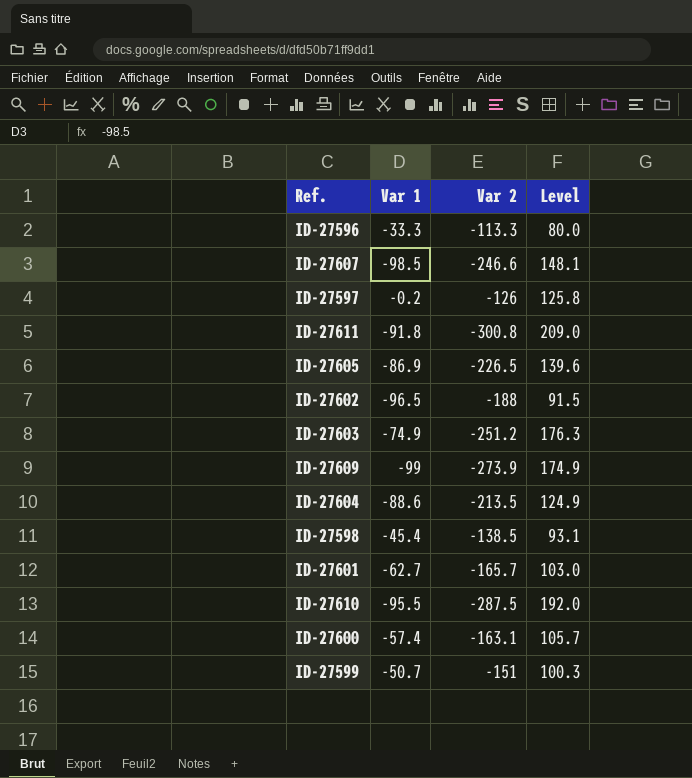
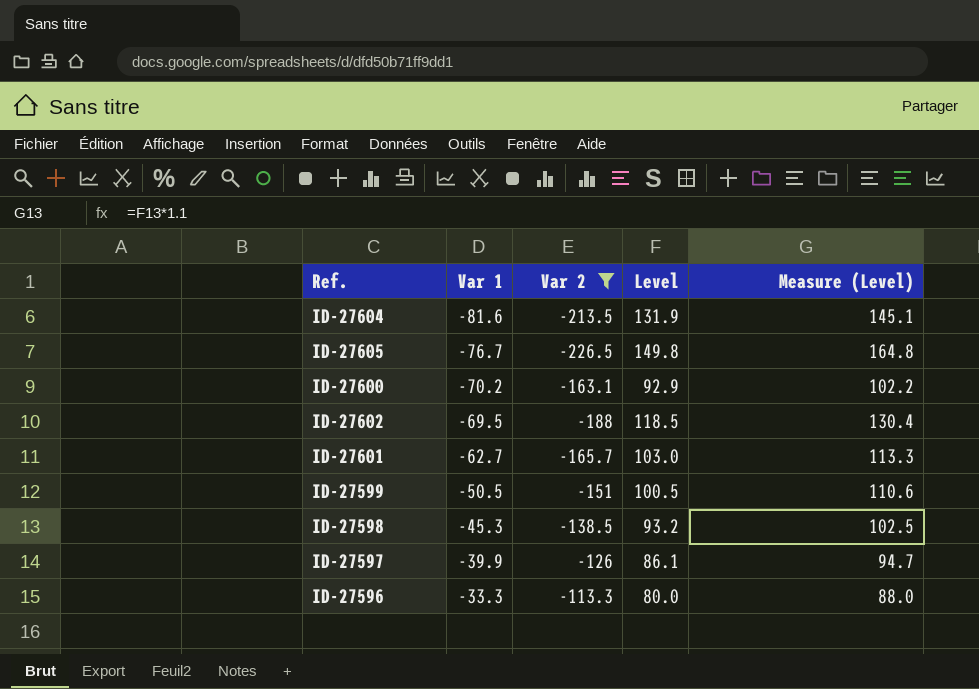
filter: none -> Var 2 >= -226.5
row order: none -> Var 1 ascending
column Measure (Level) | formula: none -> [Level] * 1.1
ID-27604 | Var 1: -88.6 -> -81.6
ID-27604 | Level: 124.9 -> 131.9
ID-27605 | Var 1: -86.9 -> -76.7
ID-27605 | Level: 139.6 -> 149.8
ID-27600 | Var 1: -57.4 -> -70.2
ID-27600 | Level: 105.7 -> 92.9
ID-27602 | Var 1: -96.5 -> -69.5
ID-27602 | Level: 91.5 -> 118.5
ID-27599 | Var 1: -50.7 -> -50.5
ID-27599 | Level: 100.3 -> 100.5
ID-27598 | Var 1: -45.4 -> -45.3
ID-27598 | Level: 93.1 -> 93.2
ID-27597 | Var 1: -0.2 -> -39.9
ID-27597 | Level: 125.8 -> 86.1

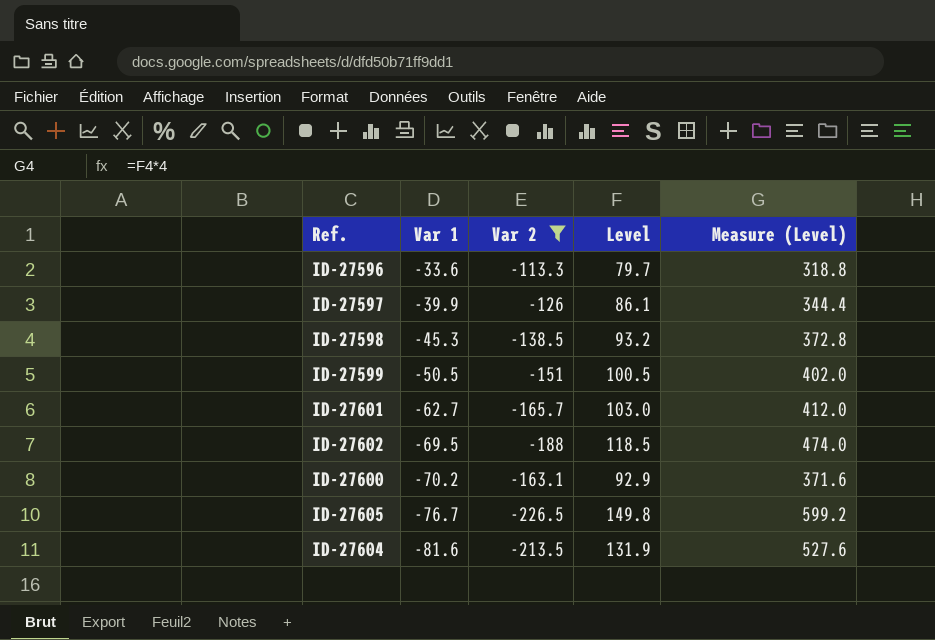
row order: Var 1 ascending -> Var 1 descending
column Measure (Level) | formula: [Level] * 1.1 -> [Level] * 4
ID-27596 | Var 1: -33.3 -> -33.6
ID-27596 | Level: 80.0 -> 79.7

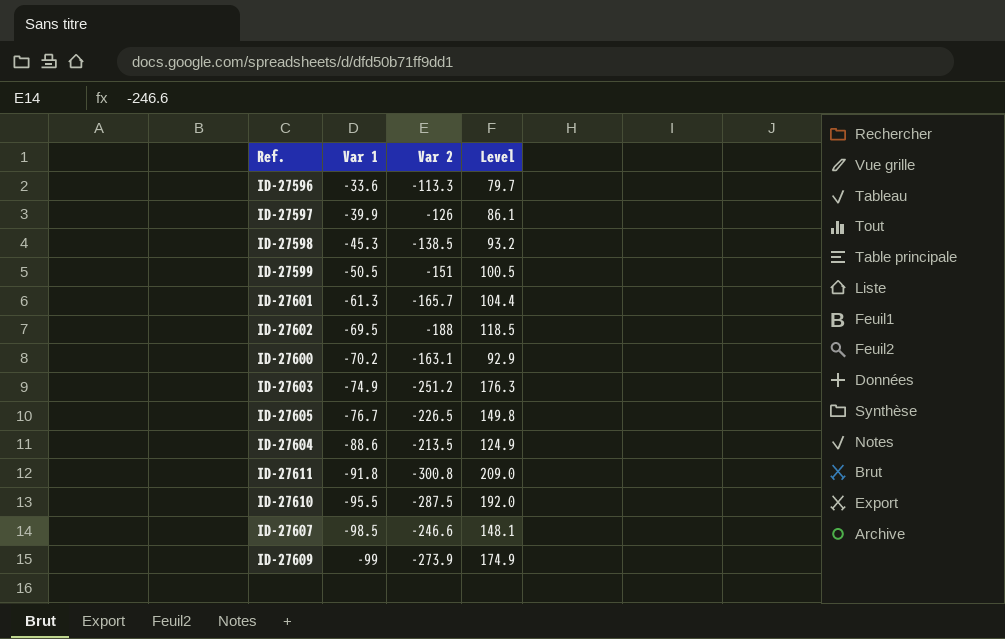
filter: Var 2 >= -226.5 -> none
column Measure (Level) | formula: [Level] * 4 -> none
ID-27601 | Var 1: -62.7 -> -61.3
ID-27601 | Level: 103.0 -> 104.4
ID-27604 | Var 1: -81.6 -> -88.6
ID-27604 | Level: 131.9 -> 124.9

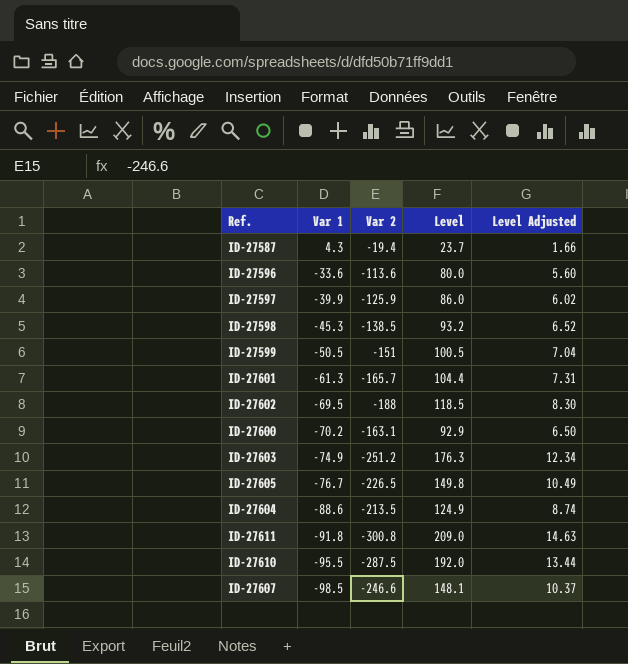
column Level Adjusted | formula: none -> [Level] * 0.07
row ID-27609: -99 | -273.9 | 174.9 -> none
row ID-27587: none -> 4.3 | -19.4 | 23.7 | 1.66
ID-27596 | Var 2: -113.3 -> -113.6
ID-27596 | Level: 79.7 -> 80.0
ID-27597 | Var 2: -126 -> -125.9
ID-27597 | Level: 86.1 -> 86.0

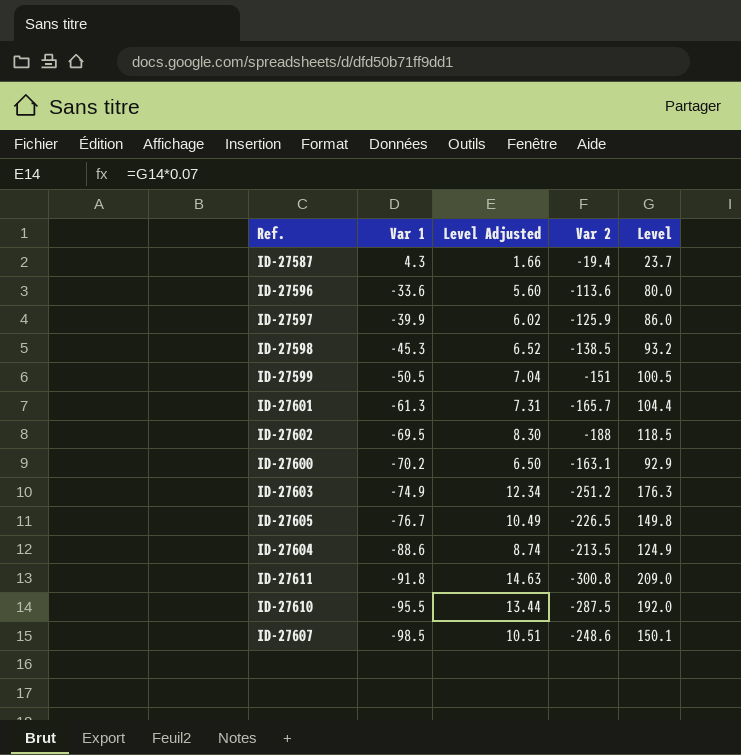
column Level Adjusted | position: 5 -> 3
ID-27607 | Level Adjusted: 10.37 -> 10.51
ID-27607 | Var 2: -246.6 -> -248.6
ID-27607 | Level: 148.1 -> 150.1

